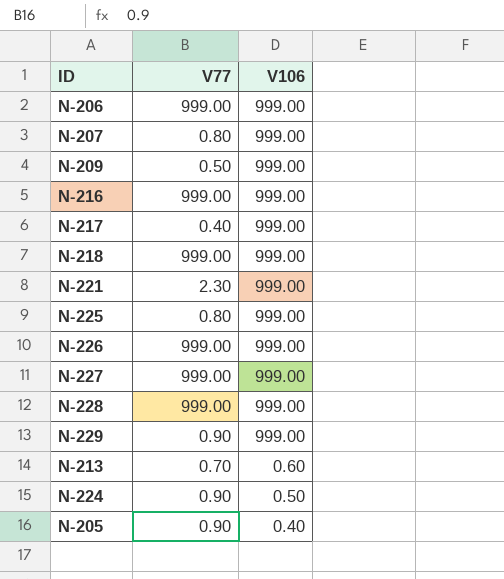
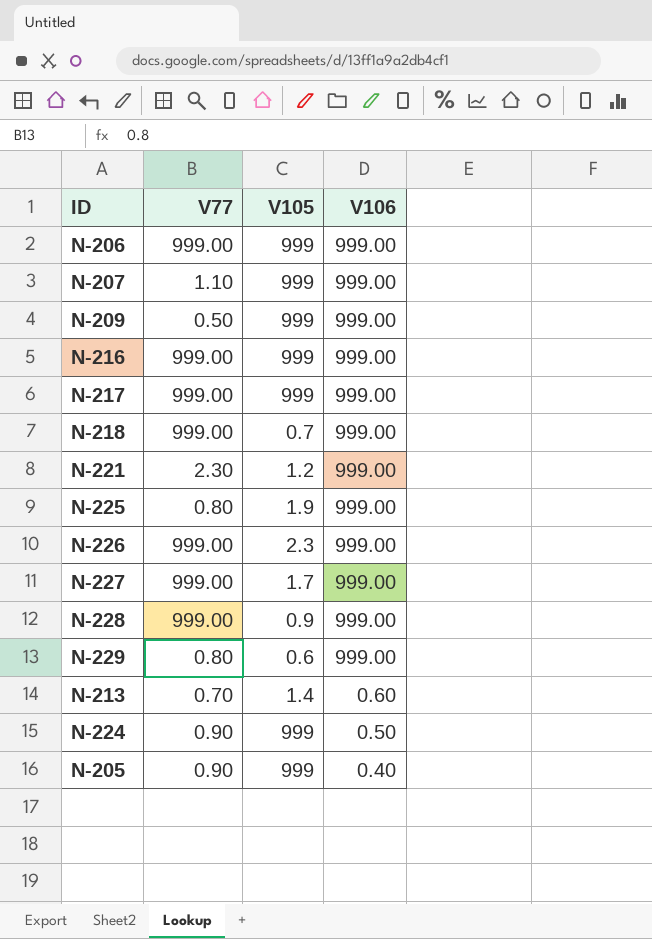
column V105 | position: none -> 3
N-207 | V77: 0.80 -> 1.10
N-217 | V77: 0.40 -> 999.00
N-229 | V77: 0.90 -> 0.80

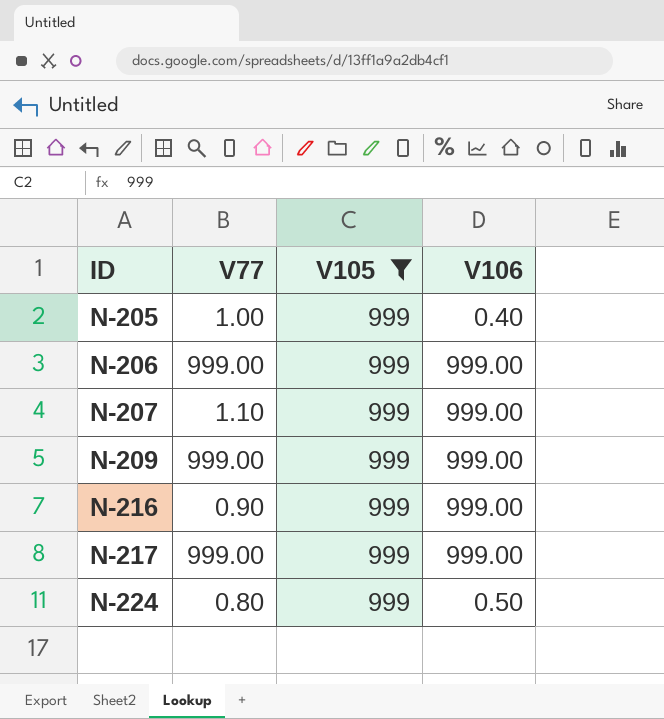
filter: none -> V105 = 999
row order: V106 descending -> ID ascending
N-205 | V77: 0.90 -> 1.00
N-209 | V77: 0.50 -> 999.00
N-216 | V77: 999.00 -> 0.90
N-224 | V77: 0.90 -> 0.80

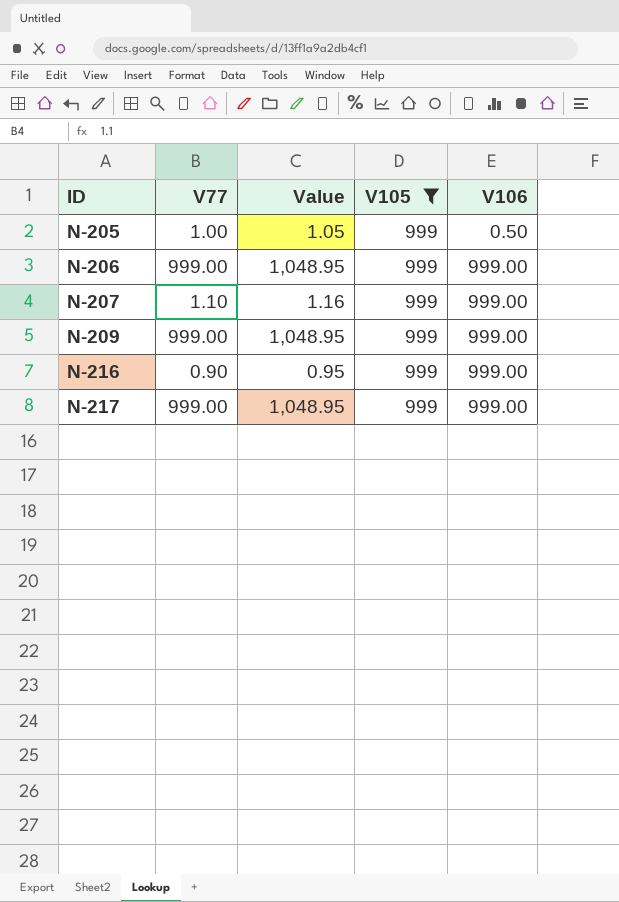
column Value | formula: none -> [V77] * 1.05
row N-224: 0.80 | 999 | 0.50 -> none
N-205 | V106: 0.40 -> 0.50

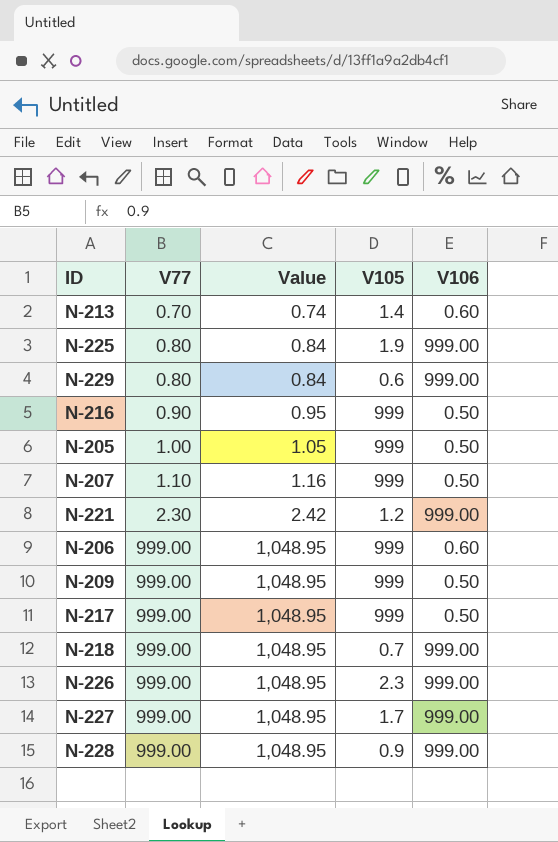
filter: V105 = 999 -> none
row order: ID ascending -> V77 ascending
N-216 | V106: 999.00 -> 0.50
N-207 | V106: 999.00 -> 0.50
N-206 | V106: 999.00 -> 0.60
N-209 | V106: 999.00 -> 0.50
N-217 | V106: 999.00 -> 0.50

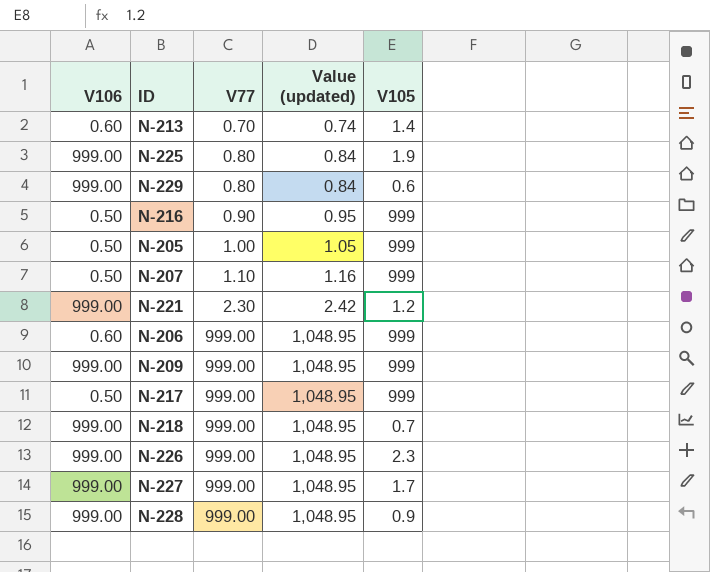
column V106 | position: 5 -> 1
column name: Value -> Value (updated)
N-209 | V106: 0.50 -> 999.00

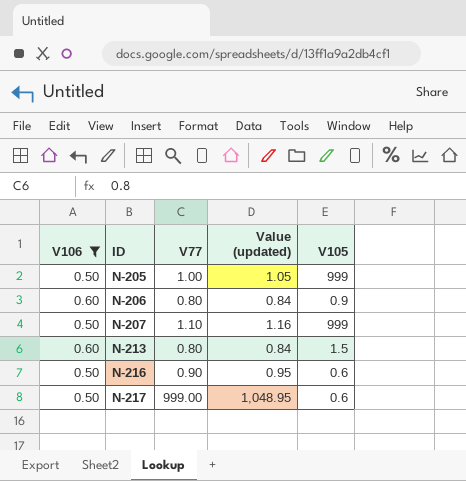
filter: none -> V106 != 999.00
row order: V77 ascending -> ID ascending
N-206 | V77: 999.00 -> 0.80
N-206 | Value (updated): 1,048.95 -> 0.84
N-206 | V105: 999 -> 0.9
N-213 | V77: 0.70 -> 0.80
N-213 | Value (updated): 0.74 -> 0.84
N-213 | V105: 1.4 -> 1.5
N-216 | V105: 999 -> 0.6
N-217 | V105: 999 -> 0.6

